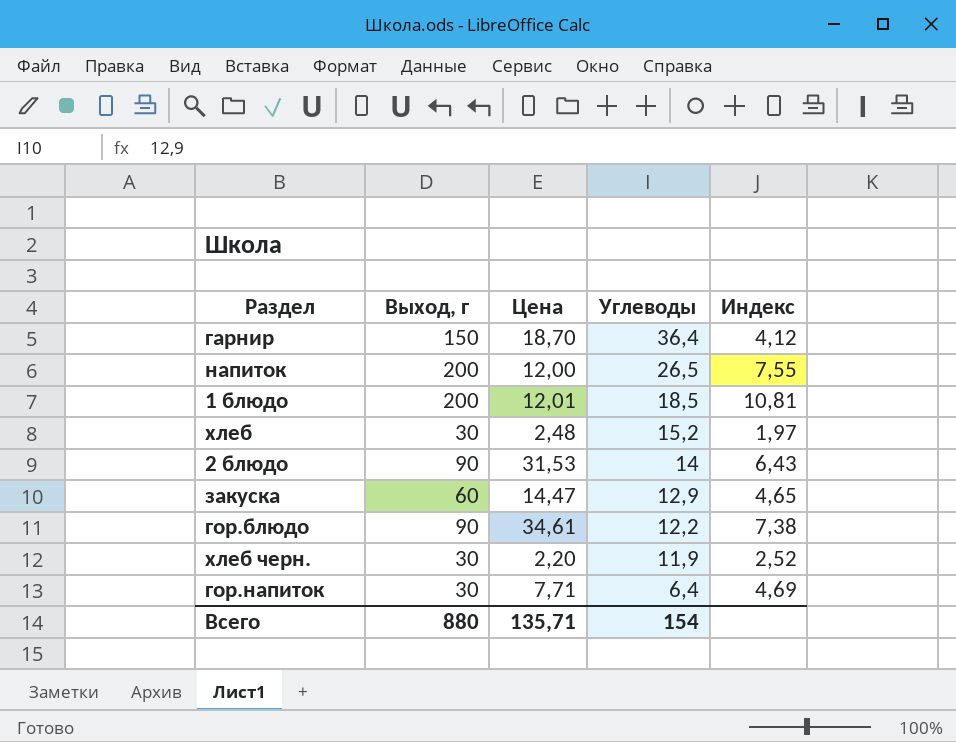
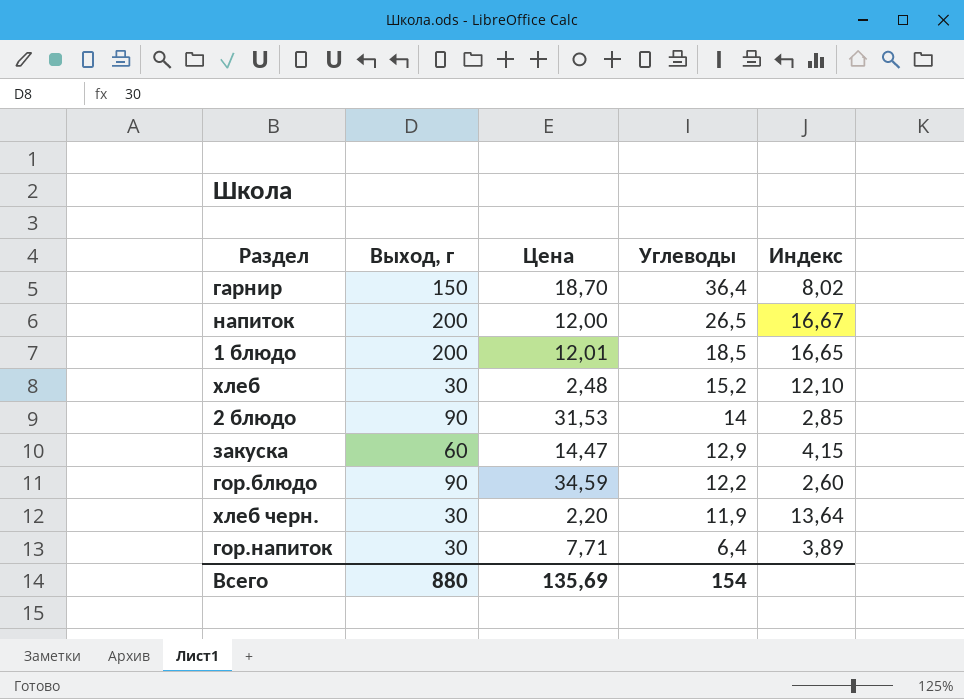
column Индекс | formula: [Выход, г] / [Углеводы] -> [Выход, г] / [Цена]
гор.блюдо | Цена: 34,61 -> 34,59
Всего | Цена: 135,71 -> 135,69

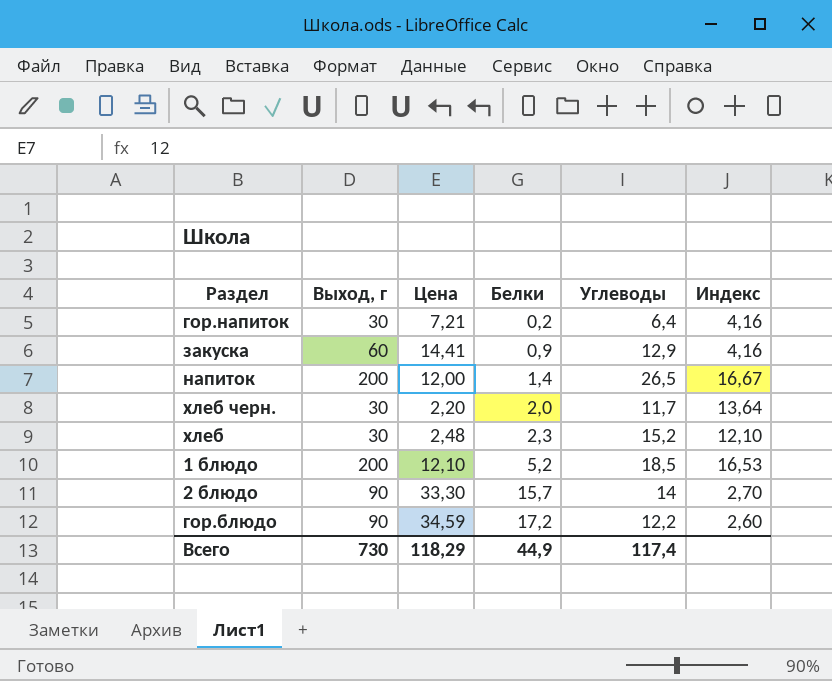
row order: Углеводы descending -> Белки ascending
column Белки | position: none -> 4
row гарнир: 150 | 18,70 | 36,4 | 8,02 -> none
гор.напиток | Цена: 7,71 -> 7,21
гор.напиток | Индекс: 3,89 -> 4,16
закуска | Цена: 14,47 -> 14,41
закуска | Индекс: 4,15 -> 4,16
хлеб черн. | Углеводы: 11,9 -> 11,7
1 блюдо | Цена: 12,01 -> 12,10
1 блюдо | Индекс: 16,65 -> 16,53
2 блюдо | Цена: 31,53 -> 33,30
2 блюдо | Индекс: 2,85 -> 2,70
Всего | Выход, г: 880 -> 730
Всего | Цена: 135,69 -> 118,29
Всего | Углеводы: 154 -> 117,4

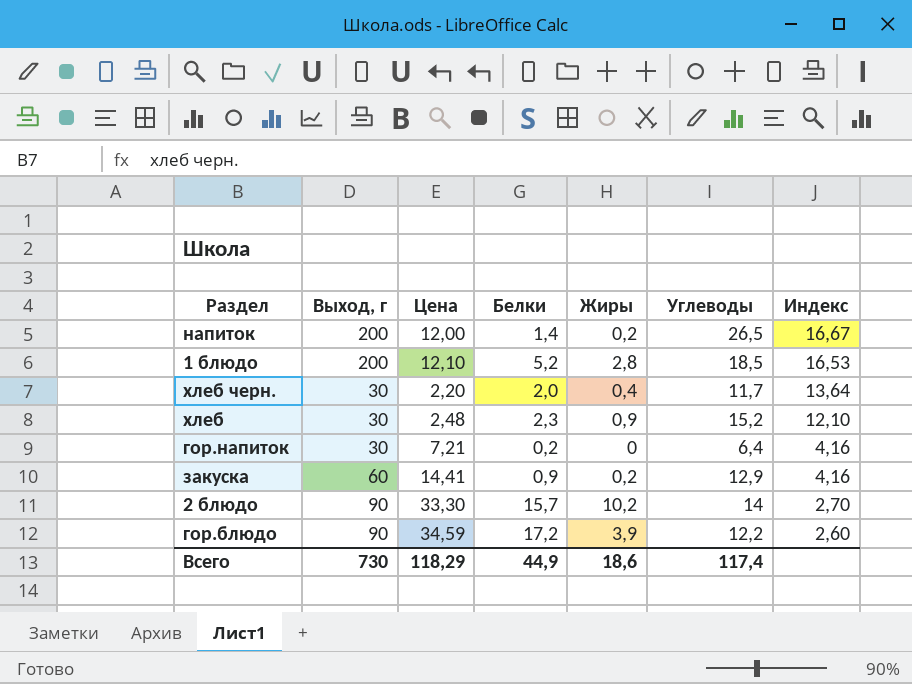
row order: Белки ascending -> Индекс descending
column Жиры | position: none -> 5

